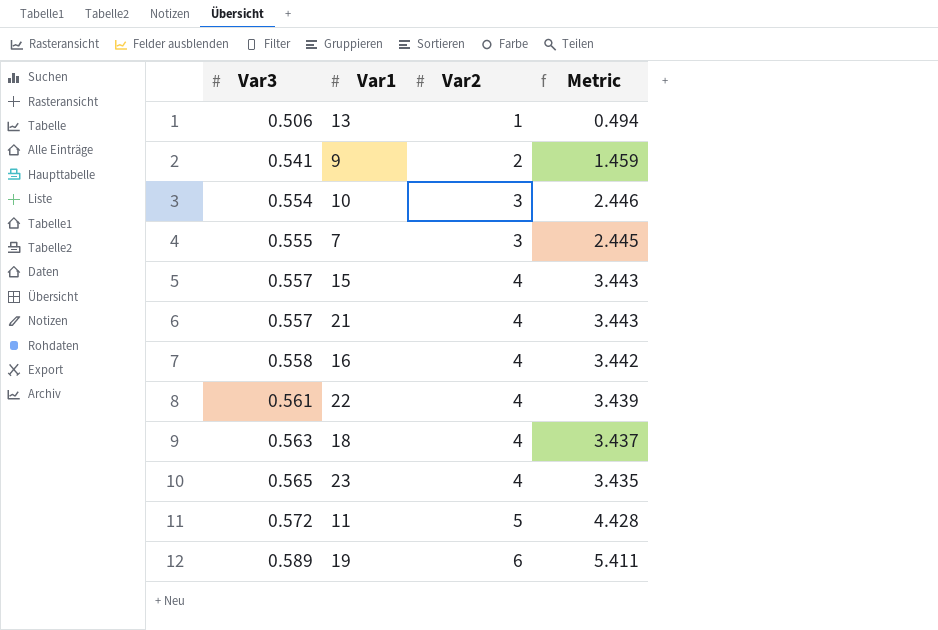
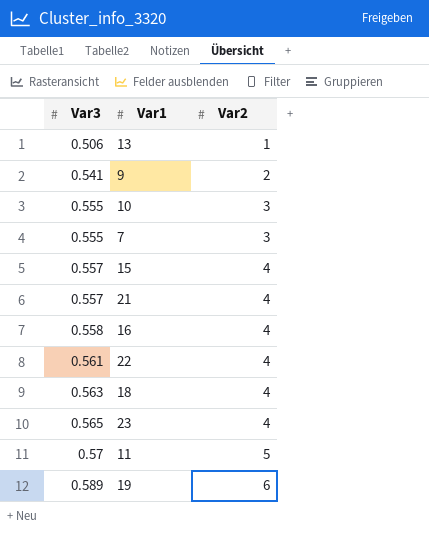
column Metric | formula: [Var2] - [Var3] -> none
10 | Var3: 0.554 -> 0.555
11 | Var3: 0.572 -> 0.57

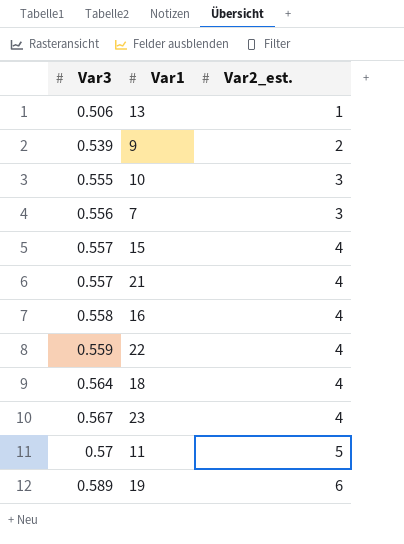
column name: Var2 -> Var2_est.
9 | Var3: 0.541 -> 0.539
7 | Var3: 0.555 -> 0.556
22 | Var3: 0.561 -> 0.559
18 | Var3: 0.563 -> 0.564
23 | Var3: 0.565 -> 0.567

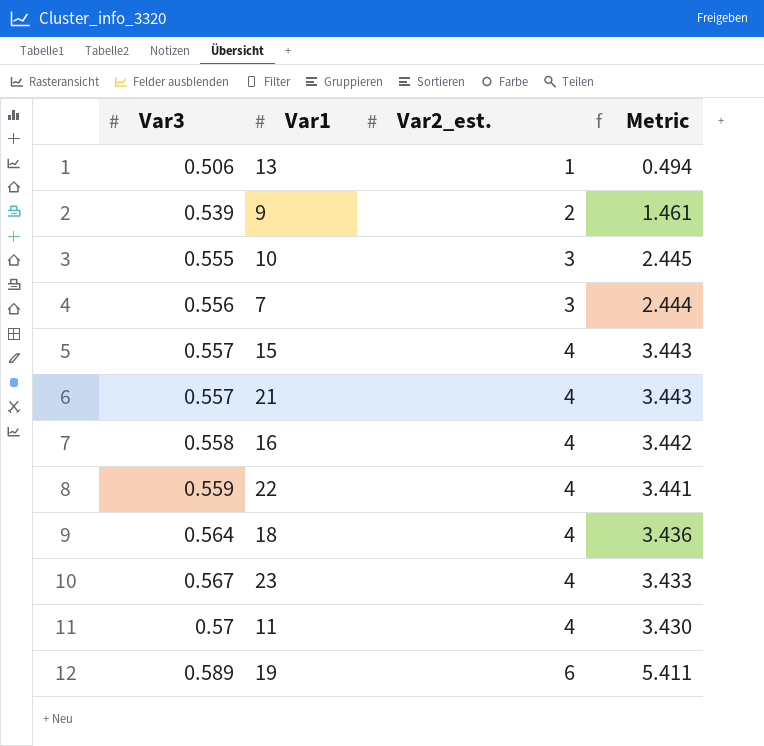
column Metric | formula: none -> [Var2_est.] - [Var3]
11 | Var2_est.: 5 -> 4

